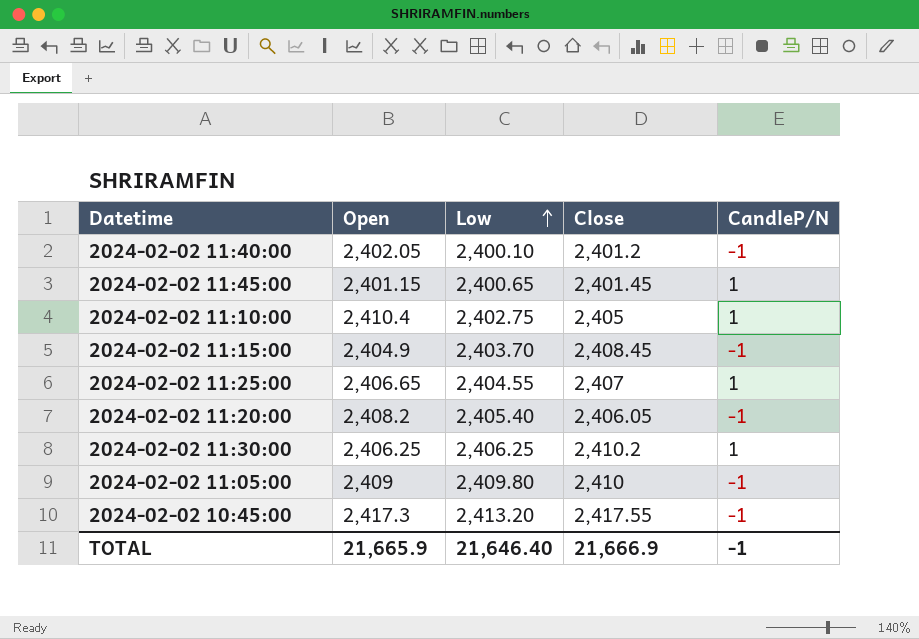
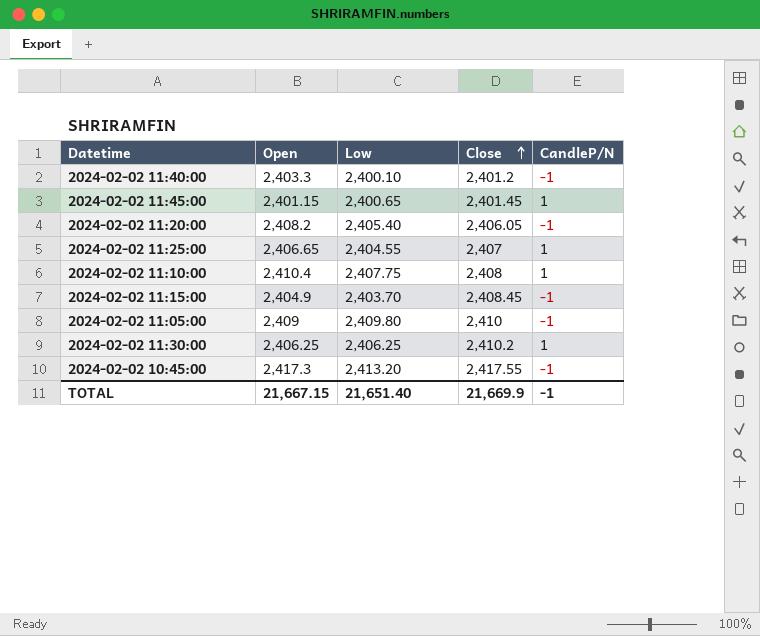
row order: Low ascending -> Close ascending
2024-02-02 11:40:00 | Open: 2,402.05 -> 2,403.3
2024-02-02 11:10:00 | Low: 2,402.75 -> 2,407.75
2024-02-02 11:10:00 | Close: 2,405 -> 2,408
TOTAL | Open: 21,665.9 -> 21,667.15
TOTAL | Low: 21,646.40 -> 21,651.40
TOTAL | Close: 21,666.9 -> 21,669.9

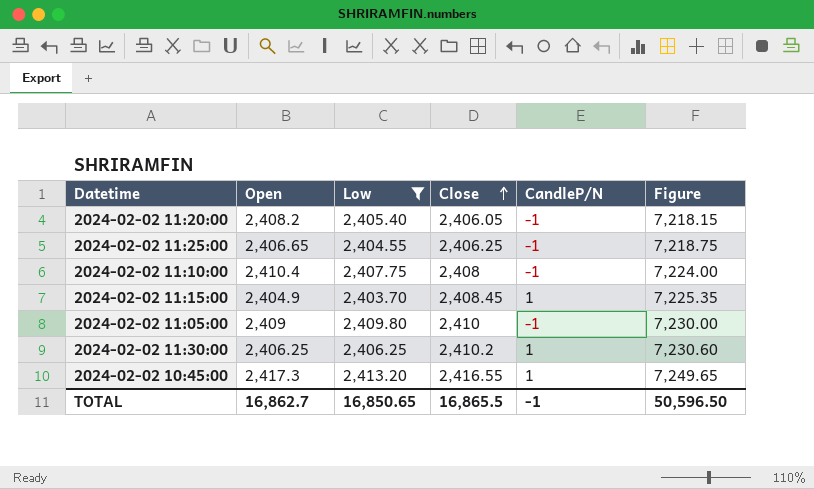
filter: none -> Low >= 2,403.70
column Figure | formula: none -> [Close] * 3
2024-02-02 11:25:00 | Close: 2,407 -> 2,406.25
2024-02-02 11:25:00 | CandleP/N: 1 -> -1
2024-02-02 11:10:00 | CandleP/N: 1 -> -1
2024-02-02 11:15:00 | CandleP/N: -1 -> 1
2024-02-02 10:45:00 | Close: 2,417.55 -> 2,416.55
2024-02-02 10:45:00 | CandleP/N: -1 -> 1
TOTAL | Open: 21,667.15 -> 16,862.7
TOTAL | Low: 21,651.40 -> 16,850.65
TOTAL | Close: 21,669.9 -> 16,865.5

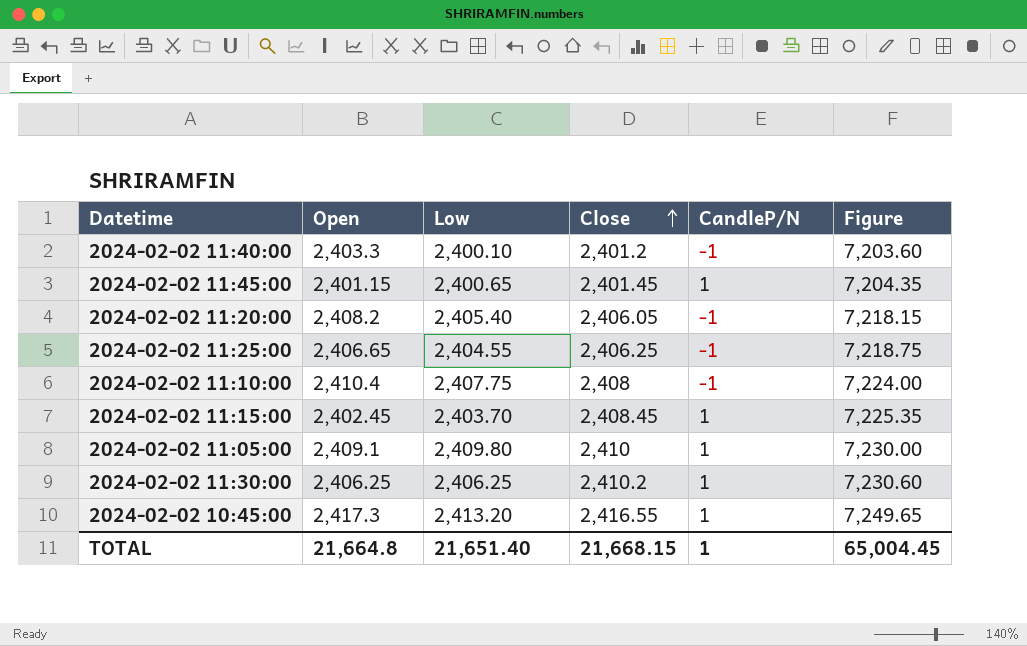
filter: Low >= 2,403.70 -> none
2024-02-02 11:15:00 | Open: 2,404.9 -> 2,402.45
2024-02-02 11:05:00 | Open: 2,409 -> 2,409.1
2024-02-02 11:05:00 | CandleP/N: -1 -> 1
TOTAL | Open: 16,862.7 -> 21,664.8
TOTAL | Low: 16,850.65 -> 21,651.40
TOTAL | Close: 16,865.5 -> 21,668.15
TOTAL | CandleP/N: -1 -> 1
TOTAL | Figure: 50,596.50 -> 65,004.45

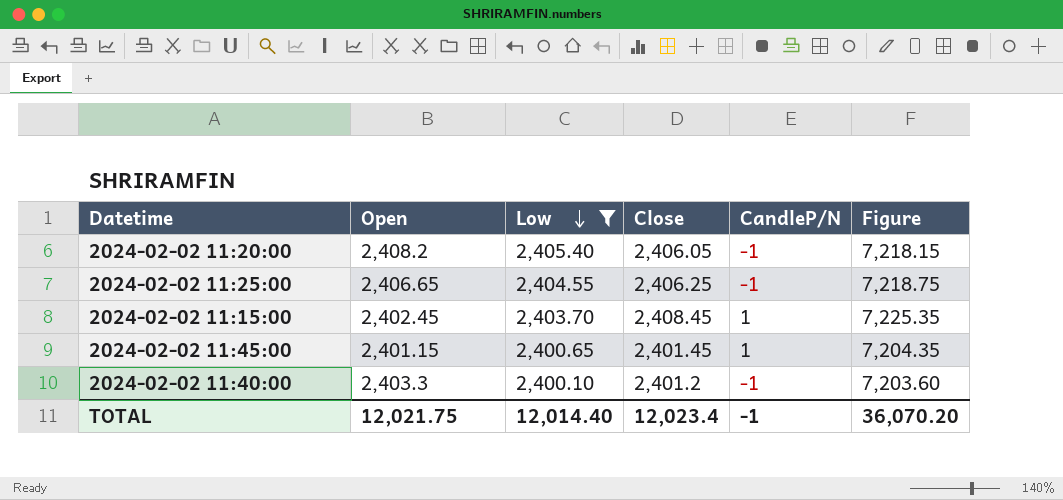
filter: none -> Low <= 2,405.40
row order: Close ascending -> Low descending
TOTAL | Open: 21,664.8 -> 12,021.75
TOTAL | Low: 21,651.40 -> 12,014.40
TOTAL | Close: 21,668.15 -> 12,023.4
TOTAL | CandleP/N: 1 -> -1
TOTAL | Figure: 65,004.45 -> 36,070.20

